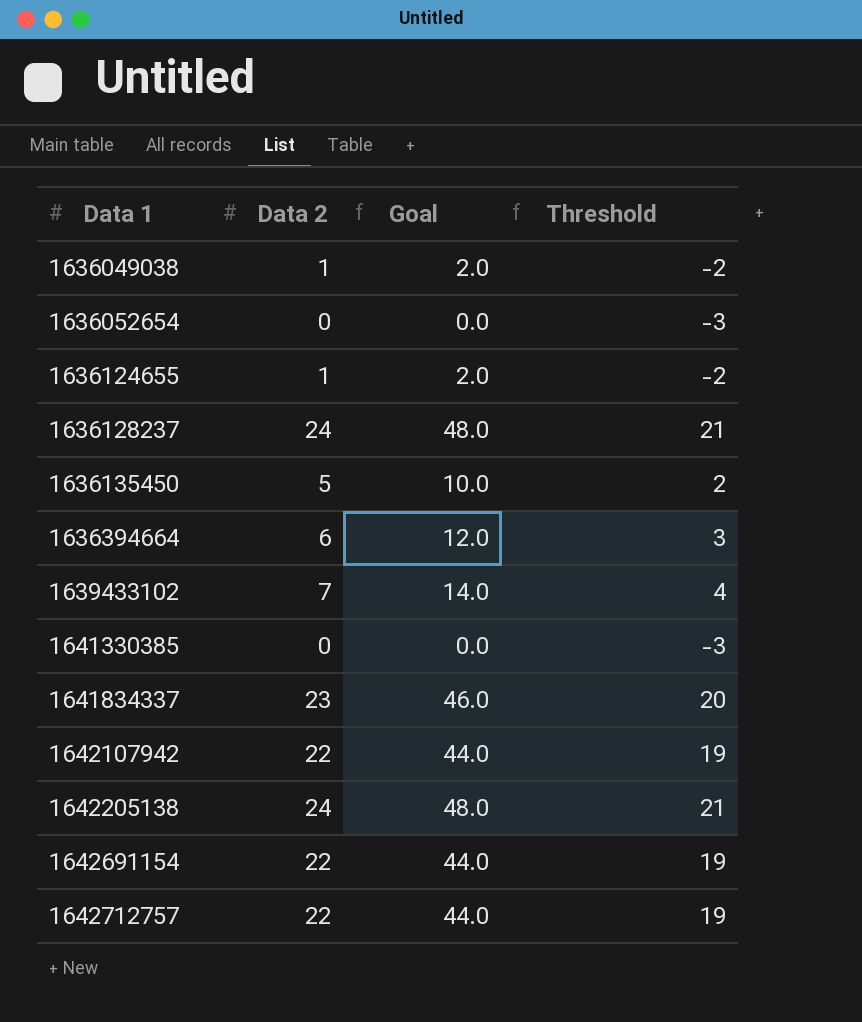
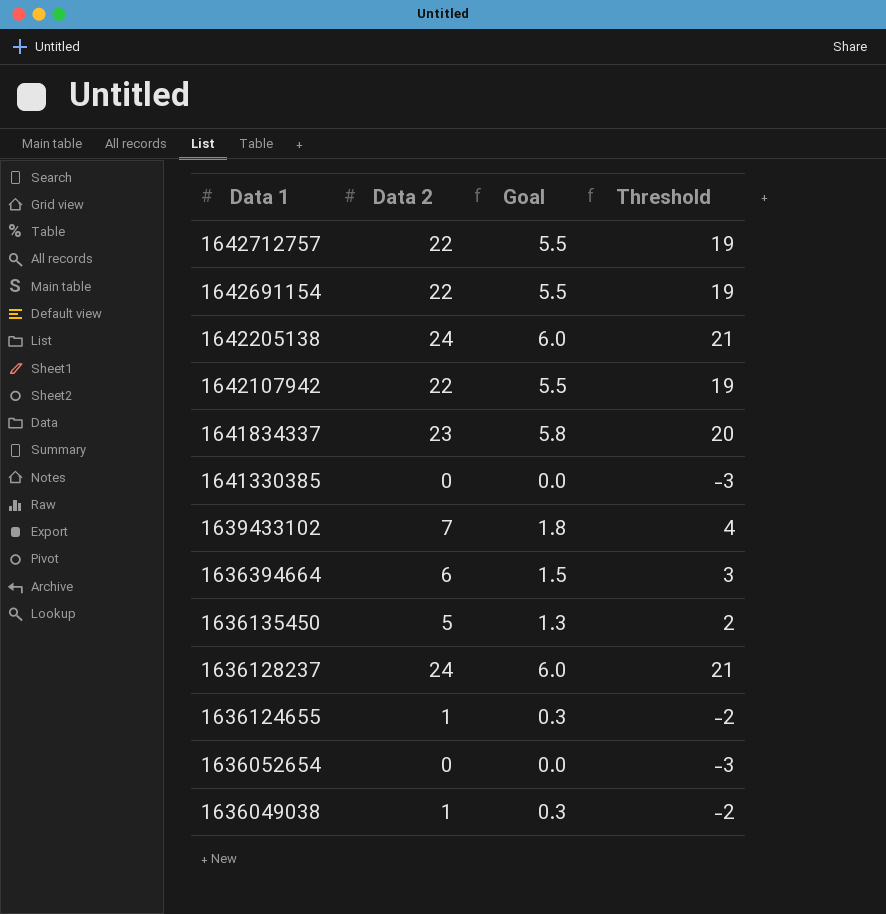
row order: Data 1 ascending -> Data 1 descending
column Goal | formula: [Data 2] * 2 -> [Data 2] * 0.25

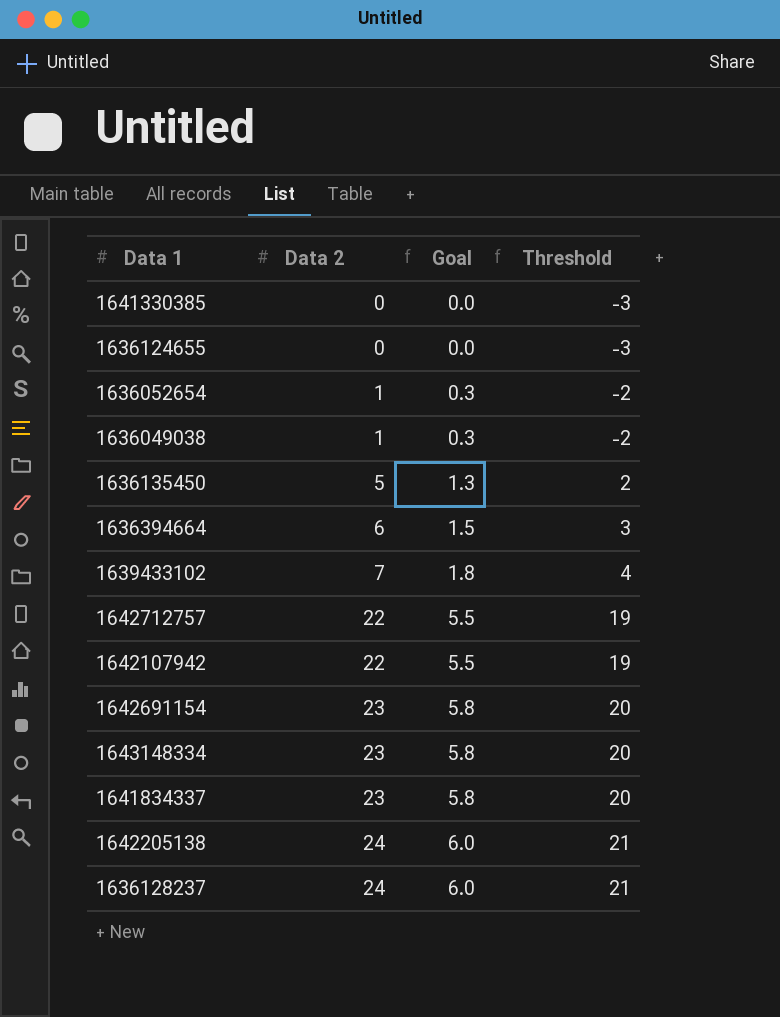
row order: Data 1 descending -> Data 2 ascending
1636124655 | Data 2: 1 -> 0
1636124655 | Goal: 0.3 -> 0.0
1636124655 | Threshold: -2 -> -3
1636052654 | Data 2: 0 -> 1
1636052654 | Goal: 0.0 -> 0.3
1636052654 | Threshold: -3 -> -2
1642691154 | Data 2: 22 -> 23
1642691154 | Goal: 5.5 -> 5.8
1642691154 | Threshold: 19 -> 20
row 1643148334: none -> 23 | 5.8 | 20

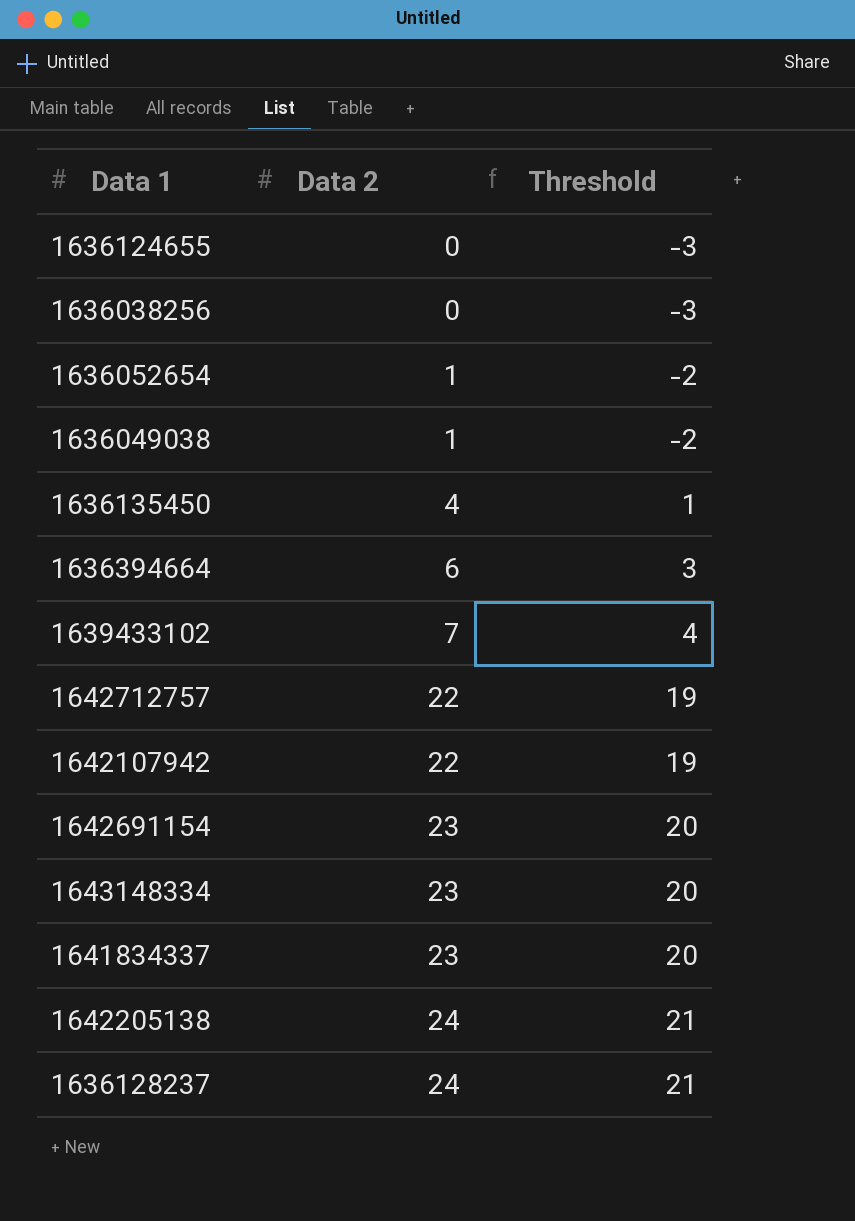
column Goal | formula: [Data 2] * 0.25 -> none
row 1641330385: 0 | 0.0 | -3 -> none
row 1636038256: none -> 0 | -3
1636135450 | Data 2: 5 -> 4
1636135450 | Threshold: 2 -> 1

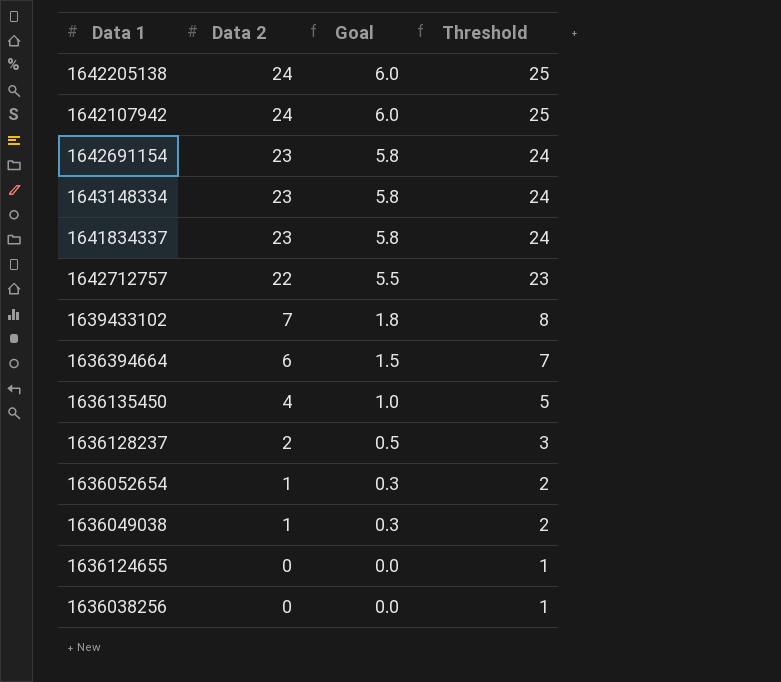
row order: Data 2 ascending -> Data 2 descending
column Goal | formula: none -> [Data 2] * 0.25
column Threshold | formula: [Data 2] - 3 -> [Data 2] + 1
1642107942 | Data 2: 22 -> 24
1636128237 | Data 2: 24 -> 2

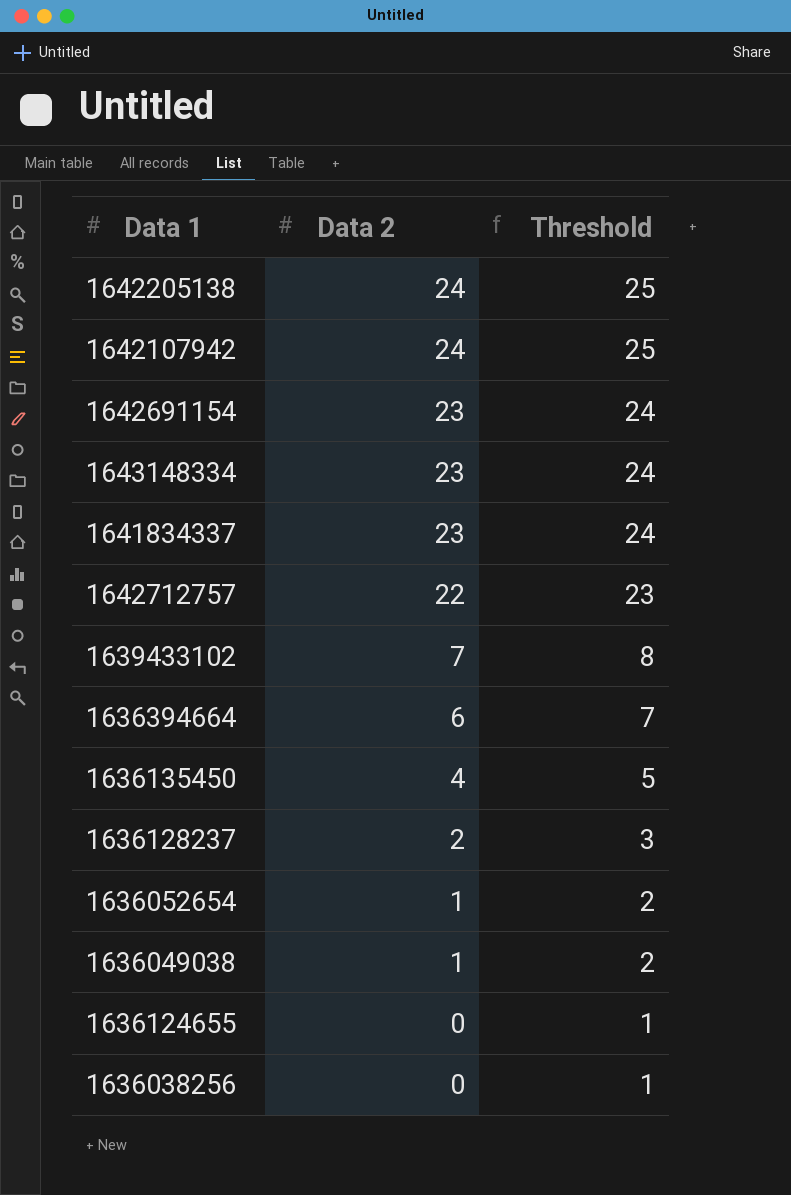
column Goal | formula: [Data 2] * 0.25 -> none

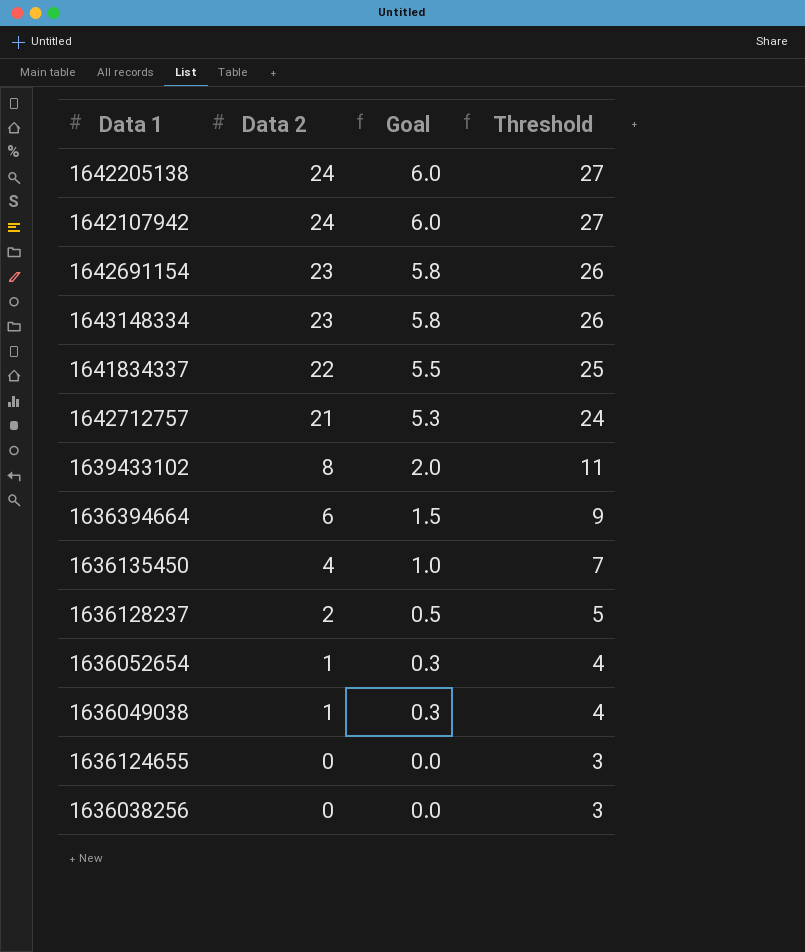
column Goal | formula: none -> [Data 2] * 0.25
column Threshold | formula: [Data 2] + 1 -> [Data 2] + 3
1641834337 | Data 2: 23 -> 22
1642712757 | Data 2: 22 -> 21
1639433102 | Data 2: 7 -> 8

